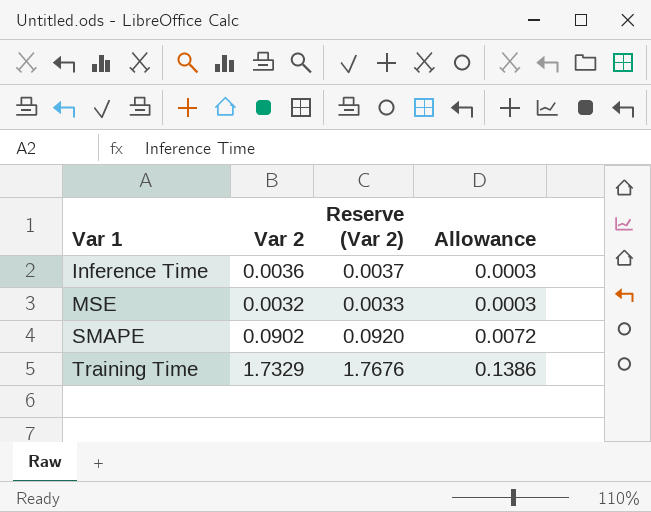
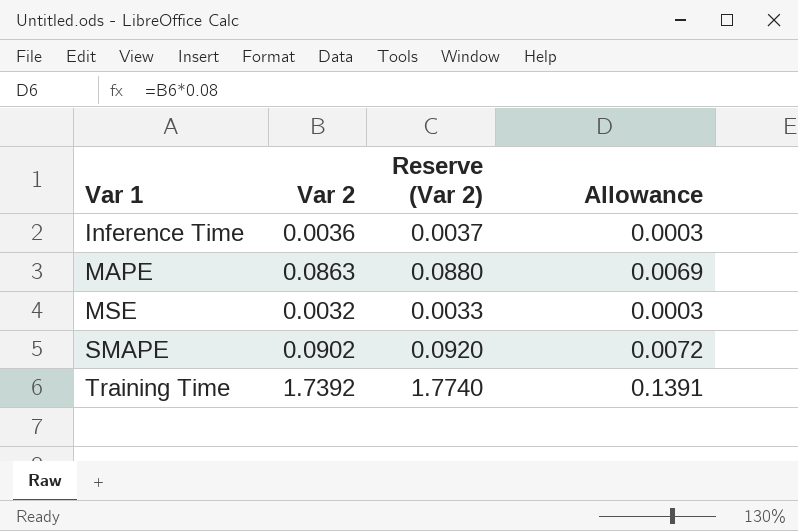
row MAPE: none -> 0.0863 | 0.0880 | 0.0069
Training Time | Var 2: 1.7329 -> 1.7392
Training Time | Reserve (Var 2): 1.7676 -> 1.7740
Training Time | Allowance: 0.1386 -> 0.1391

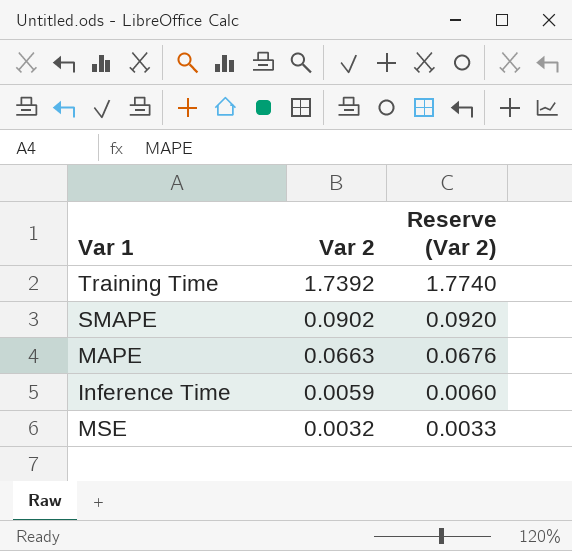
row order: Var 1 ascending -> Var 2 descending
column Allowance | formula: [Var 2] * 0.08 -> none
MAPE | Var 2: 0.0863 -> 0.0663
MAPE | Reserve (Var 2): 0.0880 -> 0.0676
Inference Time | Var 2: 0.0036 -> 0.0059
Inference Time | Reserve (Var 2): 0.0037 -> 0.0060

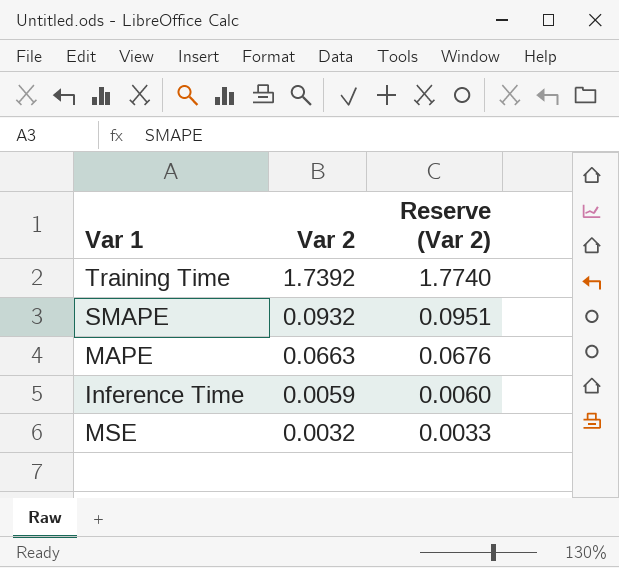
SMAPE | Var 2: 0.0902 -> 0.0932
SMAPE | Reserve (Var 2): 0.0920 -> 0.0951

